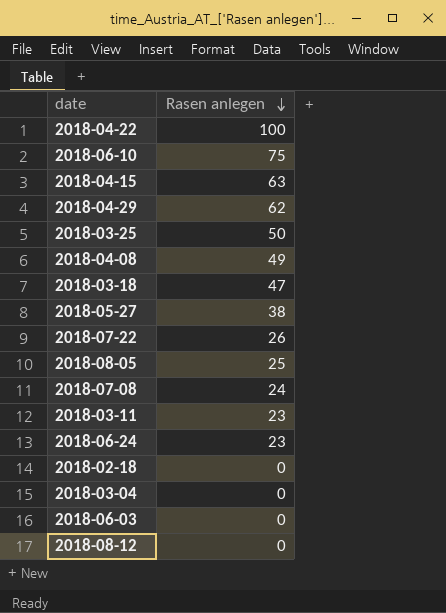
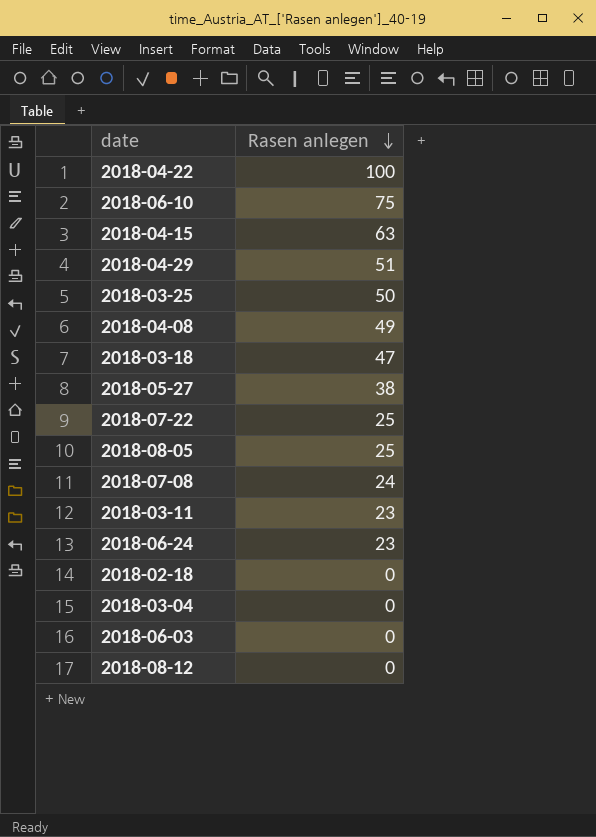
2018-04-29 | Rasen anlegen: 62 -> 51
2018-07-22 | Rasen anlegen: 26 -> 25

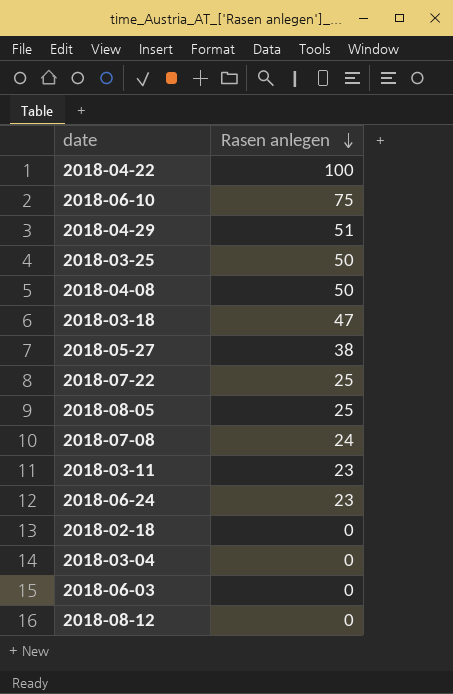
row 2018-04-15: 63 -> none
2018-04-08 | Rasen anlegen: 49 -> 50

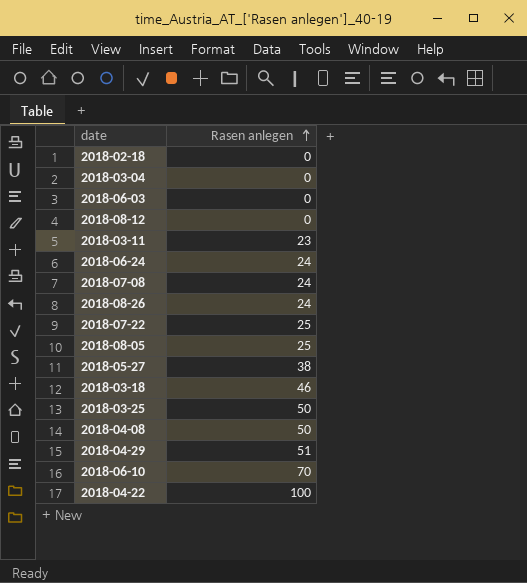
row order: Rasen anlegen descending -> Rasen anlegen ascending
2018-06-24 | Rasen anlegen: 23 -> 24
row 2018-08-26: none -> 24
2018-03-18 | Rasen anlegen: 47 -> 46
2018-06-10 | Rasen anlegen: 75 -> 70

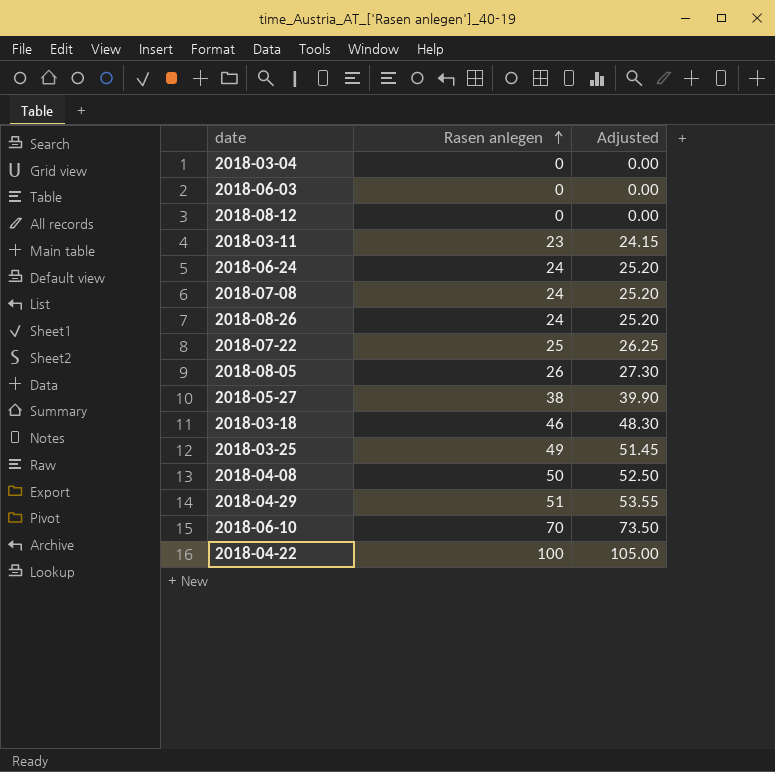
column Adjusted | formula: none -> [Rasen anlegen] * 1.05
row 2018-02-18: 0 -> none
2018-08-05 | Rasen anlegen: 25 -> 26
2018-03-25 | Rasen anlegen: 50 -> 49

